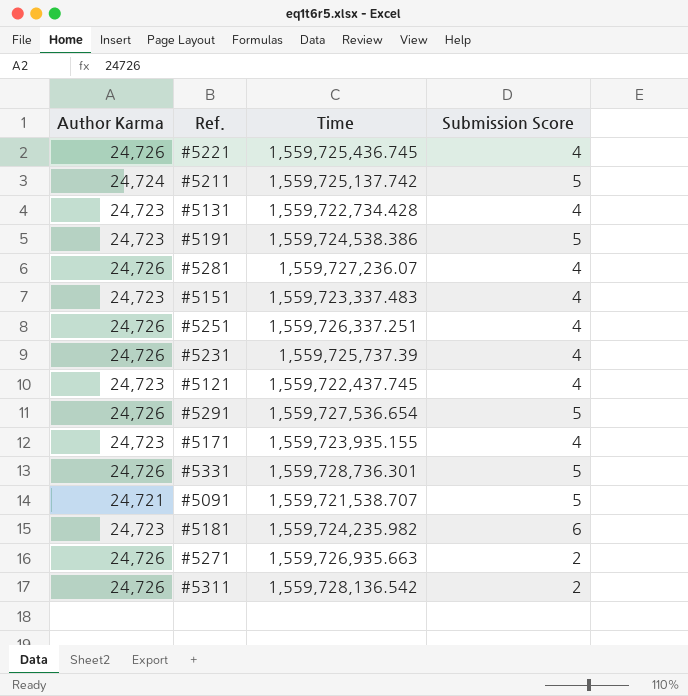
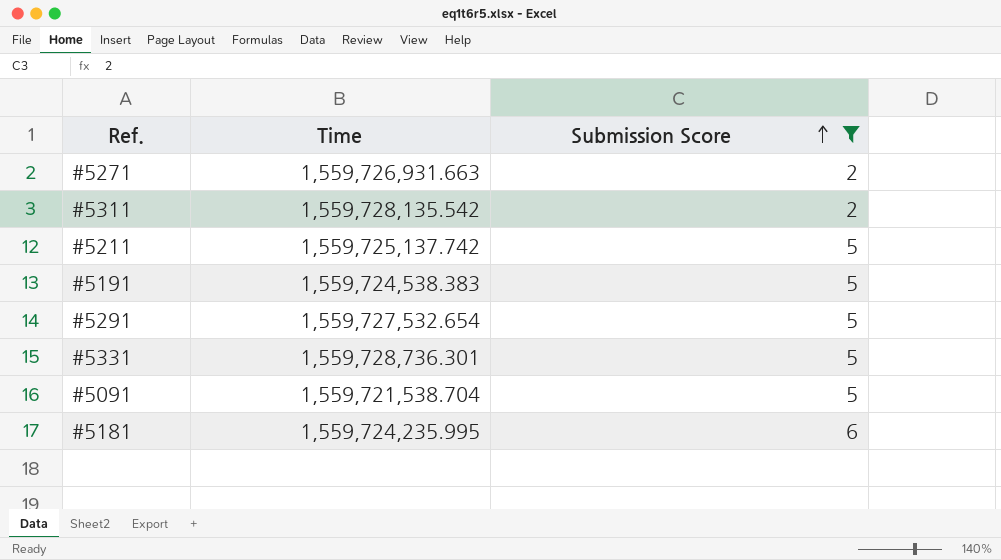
filter: none -> Submission Score != 4
row order: none -> Submission Score ascending
column Author Karma | position: 1 -> none
#5271 | Time: 1,559,726,935.663 -> 1,559,726,931.663
#5311 | Time: 1,559,728,136.542 -> 1,559,728,135.542
#5191 | Time: 1,559,724,538.386 -> 1,559,724,538.383
#5291 | Time: 1,559,727,536.654 -> 1,559,727,532.654
#5091 | Time: 1,559,721,538.707 -> 1,559,721,538.704
#5181 | Time: 1,559,724,235.982 -> 1,559,724,235.995

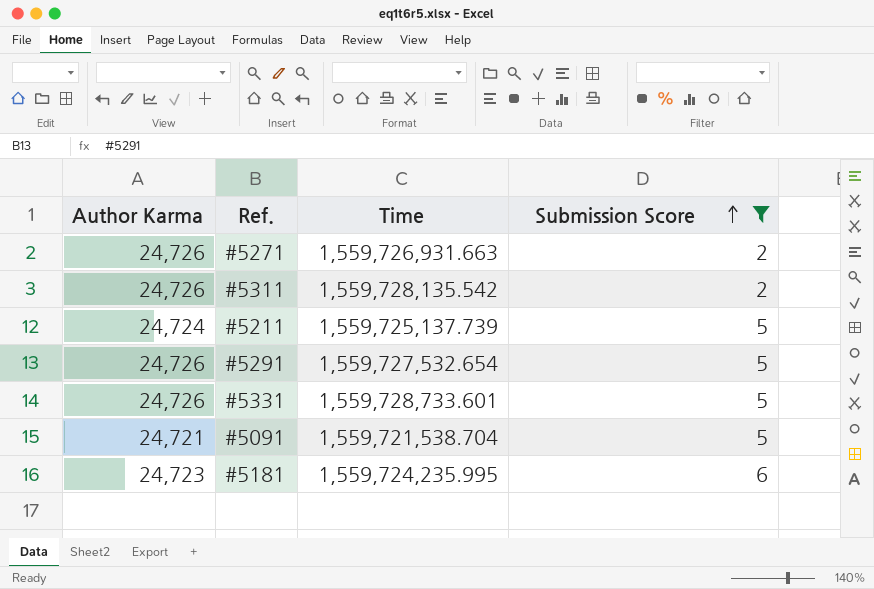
column Author Karma | position: none -> 1
row #5191: 1,559,724,538.383 | 5 -> none
#5211 | Time: 1,559,725,137.742 -> 1,559,725,137.739
#5331 | Time: 1,559,728,736.301 -> 1,559,728,733.601

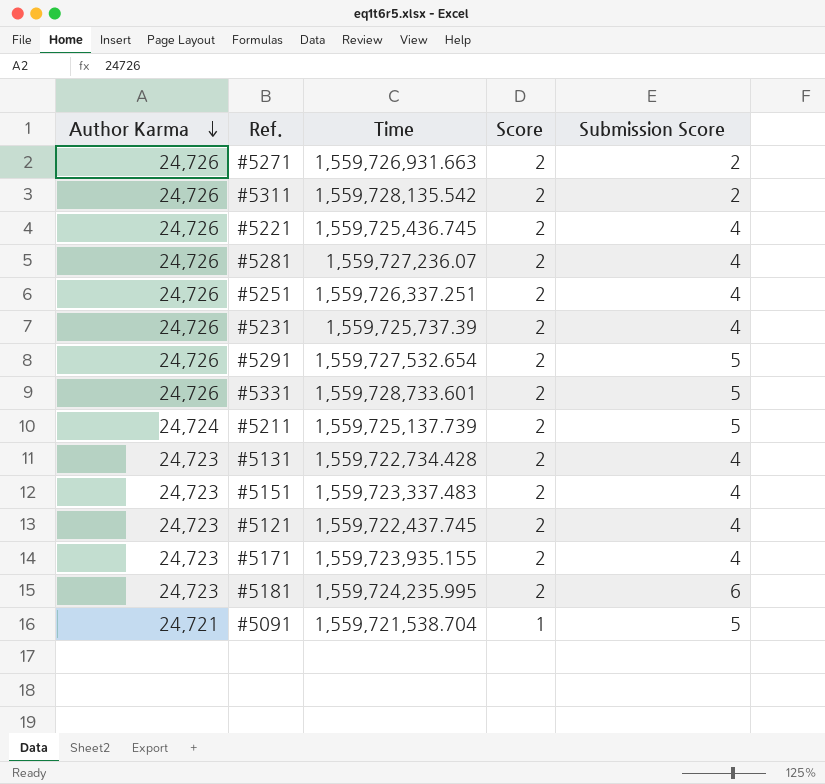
filter: Submission Score != 4 -> none
row order: Submission Score ascending -> Author Karma descending
column Score | position: none -> 4

